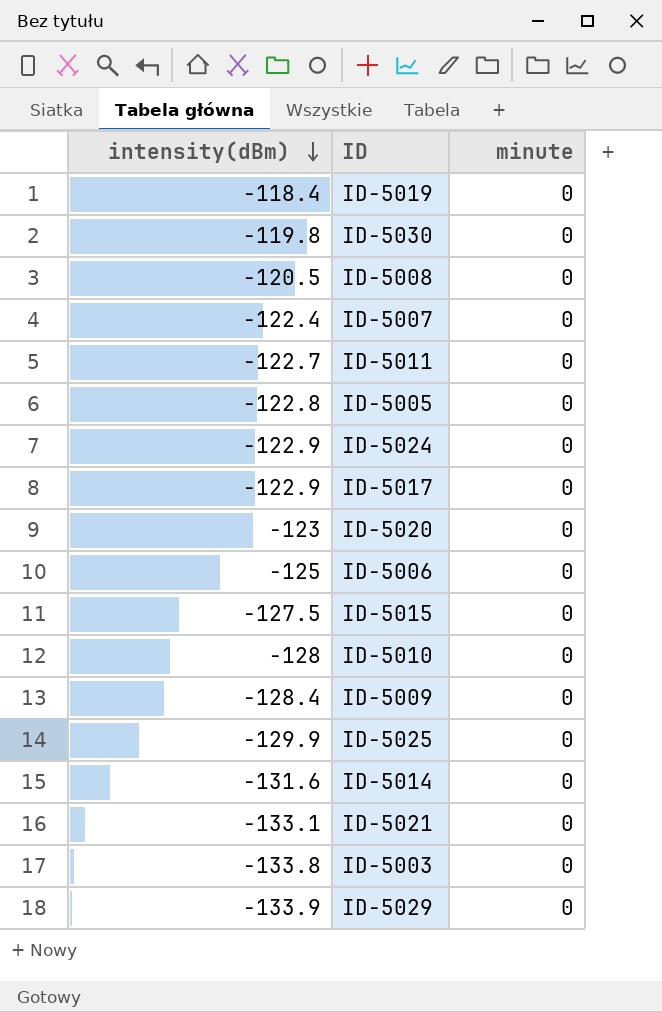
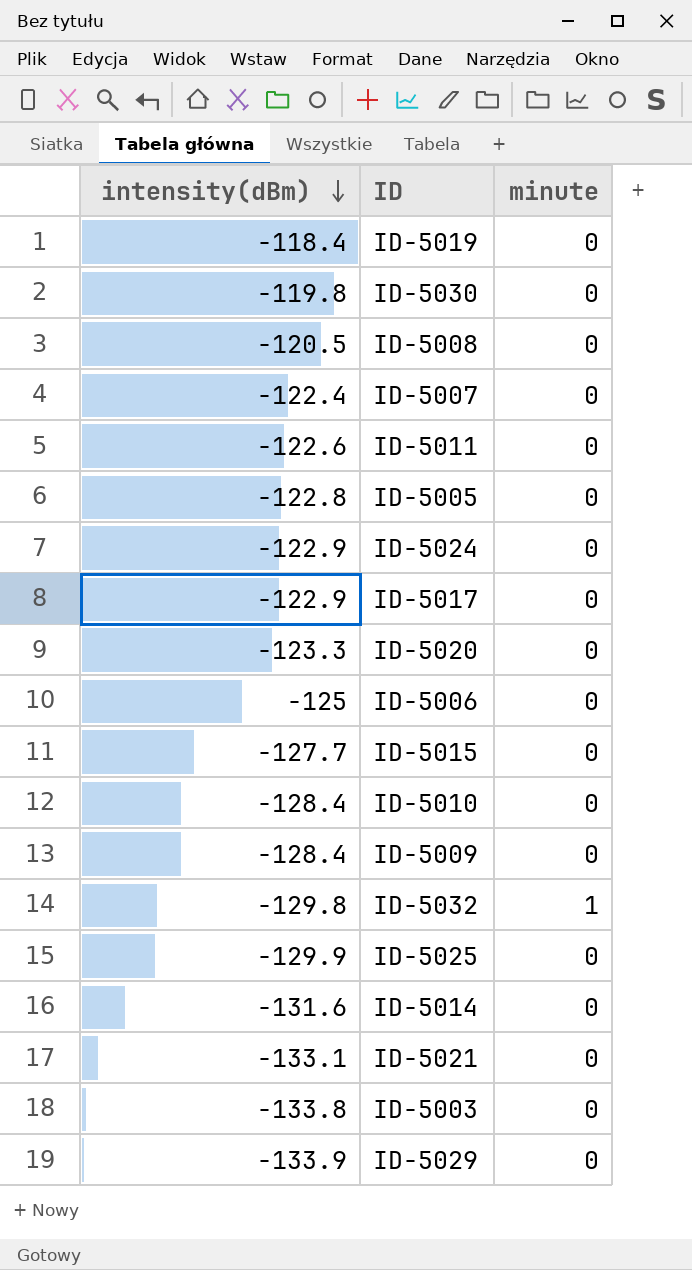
ID-5011 | intensity(dBm): -122.7 -> -122.6
ID-5020 | intensity(dBm): -123 -> -123.3
ID-5015 | intensity(dBm): -127.5 -> -127.7
ID-5010 | intensity(dBm): -128 -> -128.4
row ID-5032: none -> -129.8 | 1

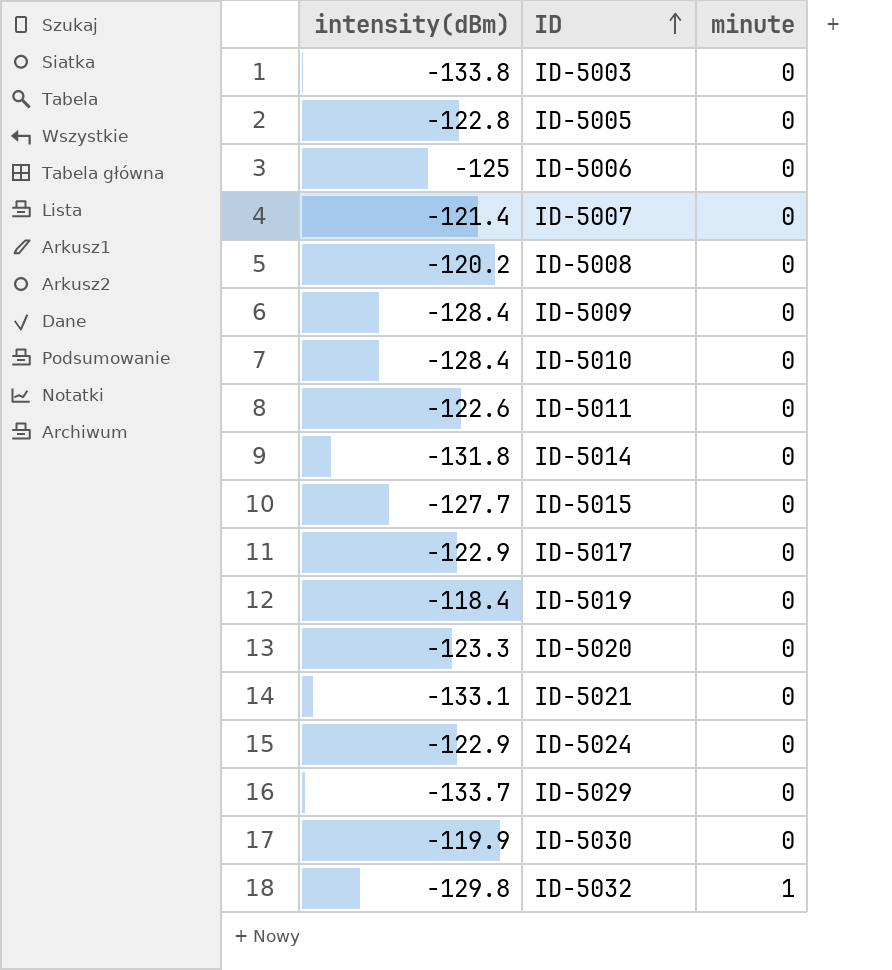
row order: intensity(dBm) descending -> ID ascending
row ID-5025: -129.9 | 0 -> none
ID-5007 | intensity(dBm): -122.4 -> -121.4
ID-5008 | intensity(dBm): -120.5 -> -120.2
ID-5014 | intensity(dBm): -131.6 -> -131.8
ID-5029 | intensity(dBm): -133.9 -> -133.7
ID-5030 | intensity(dBm): -119.8 -> -119.9

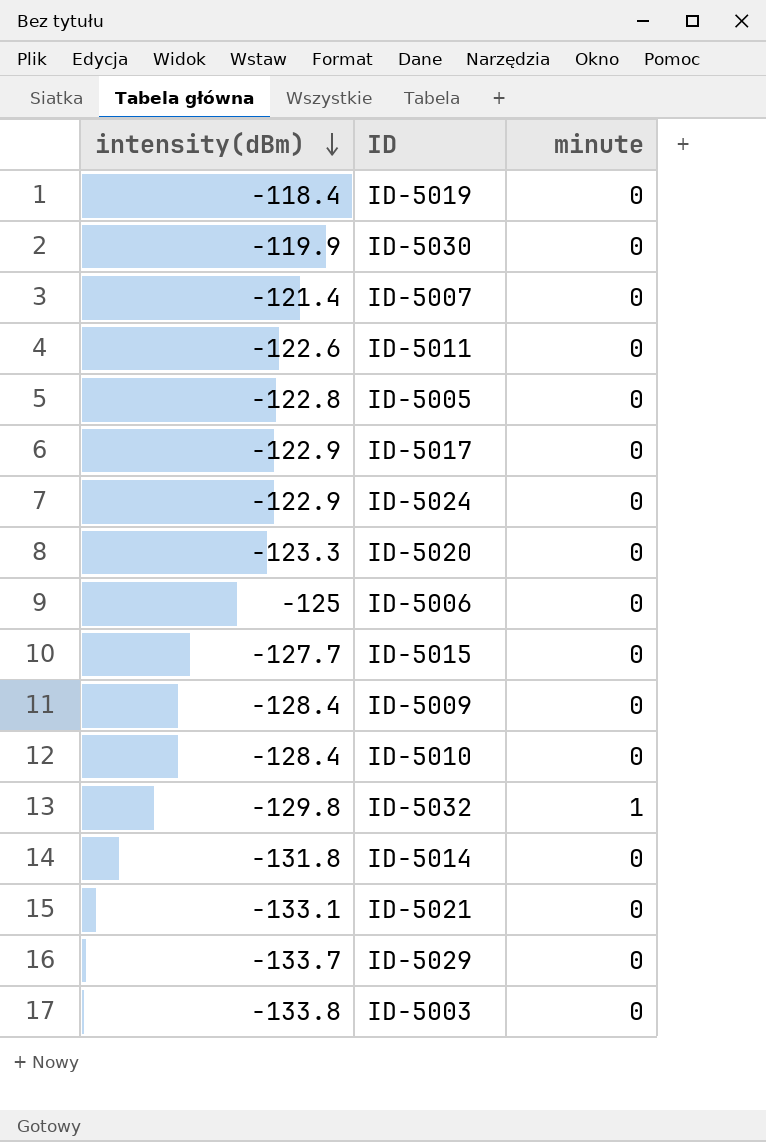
row order: ID ascending -> intensity(dBm) descending
row ID-5008: -120.2 | 0 -> none

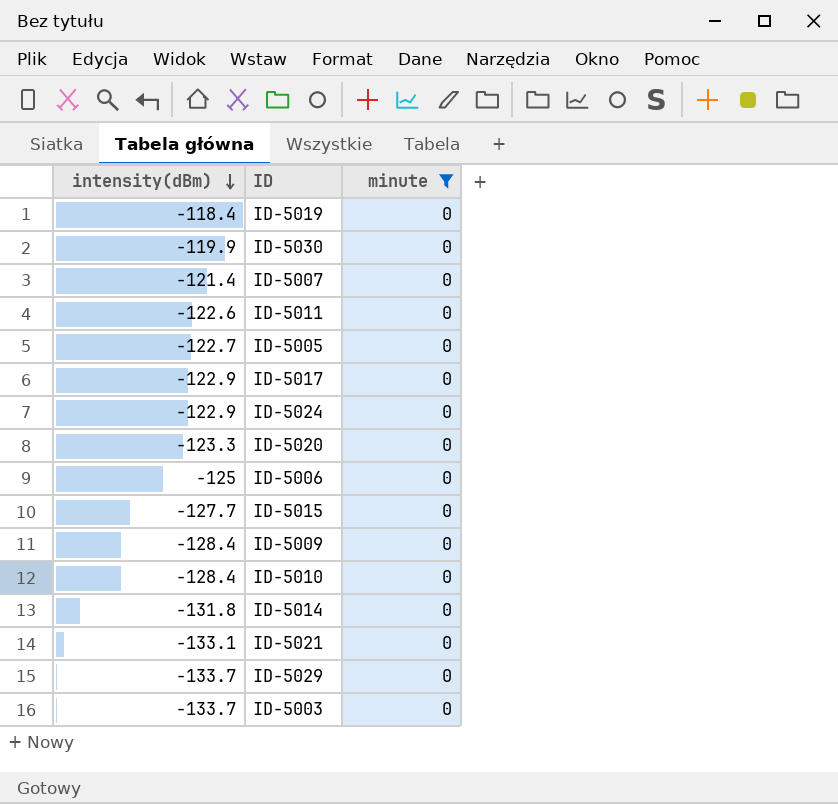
filter: none -> minute = 0
ID-5005 | intensity(dBm): -122.8 -> -122.7
ID-5003 | intensity(dBm): -133.8 -> -133.7

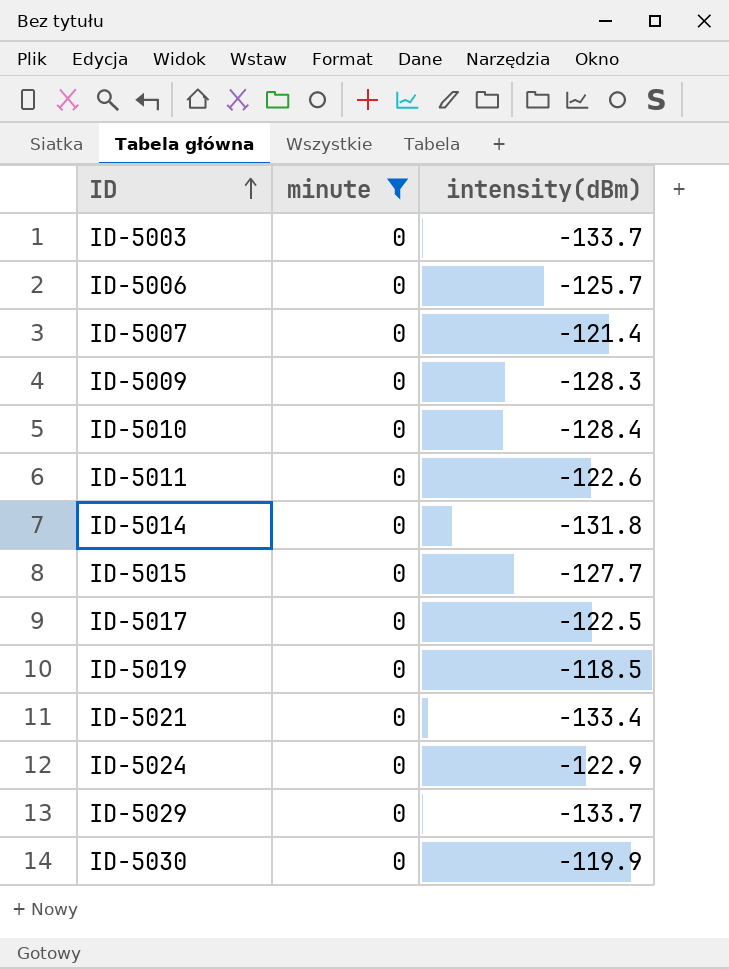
row order: intensity(dBm) descending -> ID ascending
column intensity(dBm) | position: 1 -> 3
row ID-5005: -122.7 | 0 -> none
row ID-5020: -123.3 | 0 -> none
ID-5006 | intensity(dBm): -125 -> -125.7
ID-5009 | intensity(dBm): -128.4 -> -128.3
ID-5017 | intensity(dBm): -122.9 -> -122.5
ID-5019 | intensity(dBm): -118.4 -> -118.5
ID-5021 | intensity(dBm): -133.1 -> -133.4

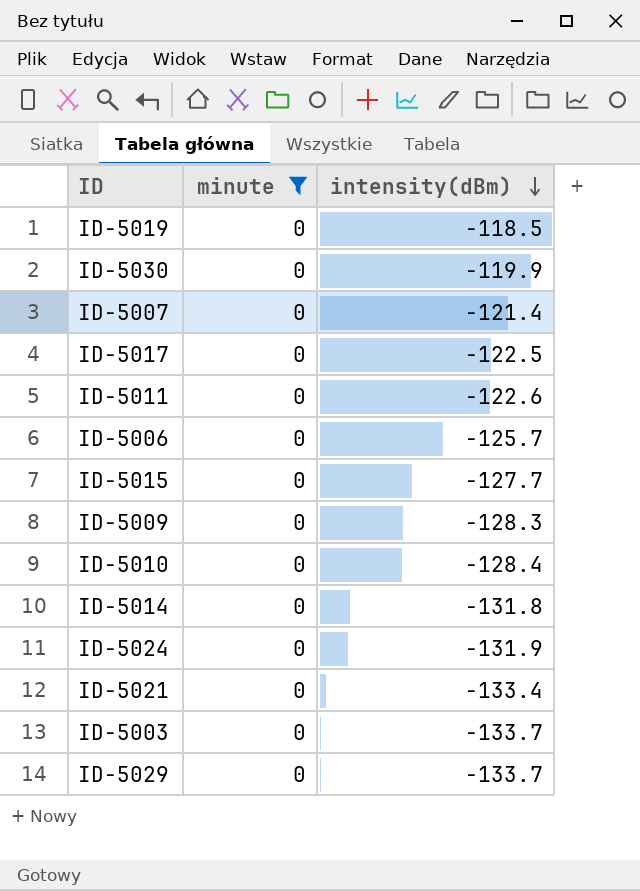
row order: ID ascending -> intensity(dBm) descending
ID-5024 | intensity(dBm): -122.9 -> -131.9

